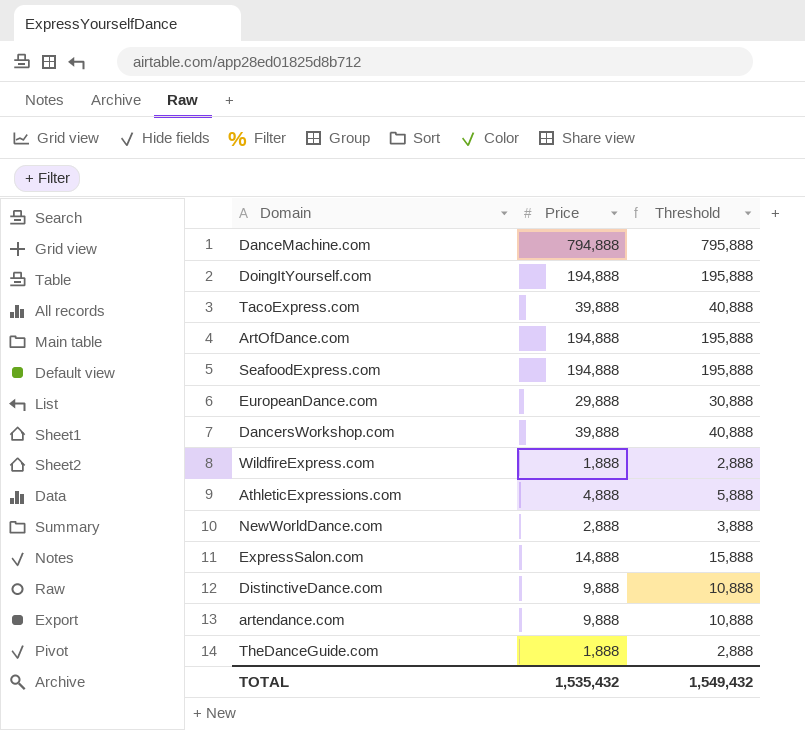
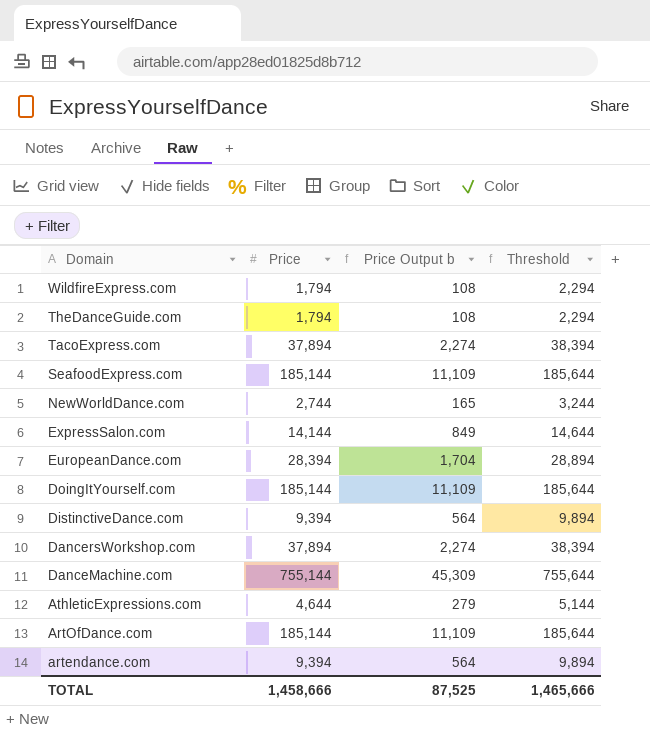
row order: none -> Domain descending
column Price Output b | formula: none -> [Price] * 0.06
column Threshold | formula: [Price] + 1000 -> [Price] + 500
WildfireExpress.com | Price: 1,888 -> 1,794
TheDanceGuide.com | Price: 1,888 -> 1,794
TacoExpress.com | Price: 39,888 -> 37,894
SeafoodExpress.com | Price: 194,888 -> 185,144
NewWorldDance.com | Price: 2,888 -> 2,744
ExpressSalon.com | Price: 14,888 -> 14,144
EuropeanDance.com | Price: 29,888 -> 28,394
DoingItYourself.com | Price: 194,888 -> 185,144
DistinctiveDance.com | Price: 9,888 -> 9,394
DancersWorkshop.com | Price: 39,888 -> 37,894
DanceMachine.com | Price: 794,888 -> 755,144
AthleticExpressions.com | Price: 4,888 -> 4,644
ArtOfDance.com | Price: 194,888 -> 185,144
artendance.com | Price: 9,888 -> 9,394
TOTAL | Price: 1,535,432 -> 1,458,666
TOTAL | Threshold: 1,549,432 -> 1,465,666

